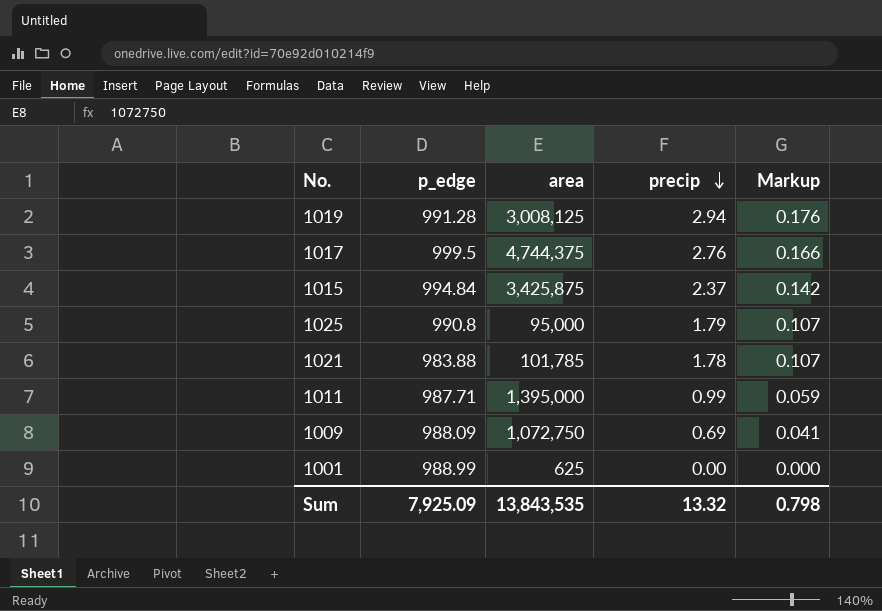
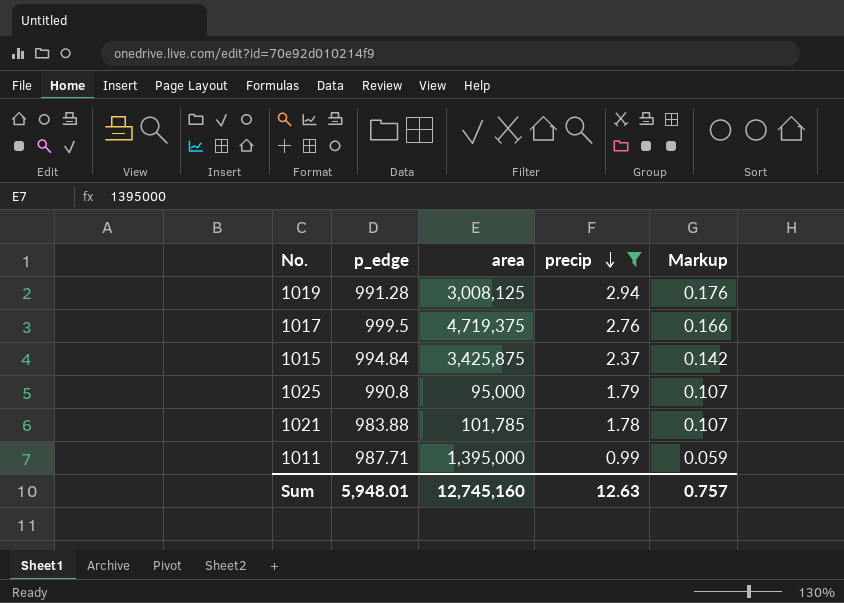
filter: none -> precip >= 0.99
1017 | area: 4,744,375 -> 4,719,375
Sum | p_edge: 7,925.09 -> 5,948.01
Sum | area: 13,843,535 -> 12,745,160
Sum | precip: 13.32 -> 12.63
Sum | Markup: 0.798 -> 0.757

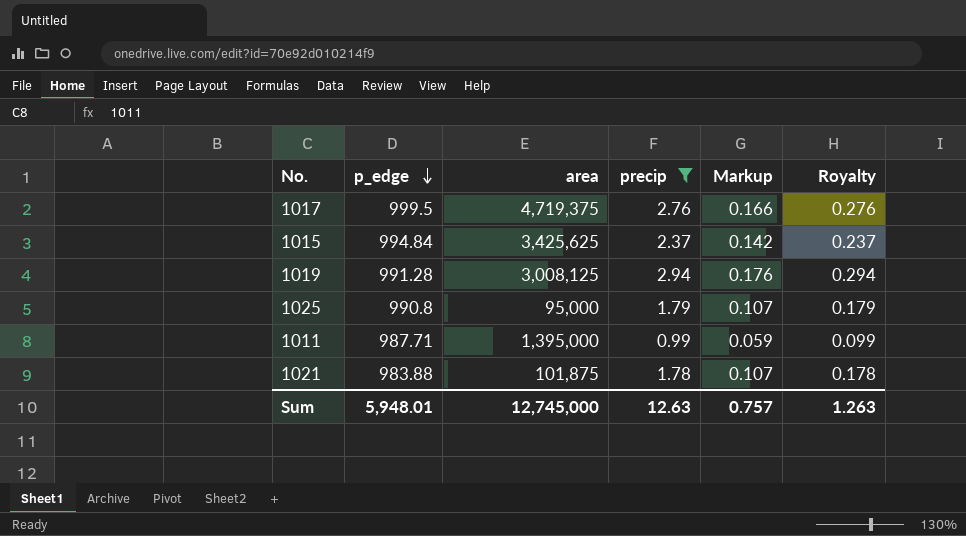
row order: precip descending -> p_edge descending
column Royalty | formula: none -> [precip] * 0.1
1015 | area: 3,425,875 -> 3,425,625
1021 | area: 101,785 -> 101,875
Sum | area: 12,745,160 -> 12,745,000

